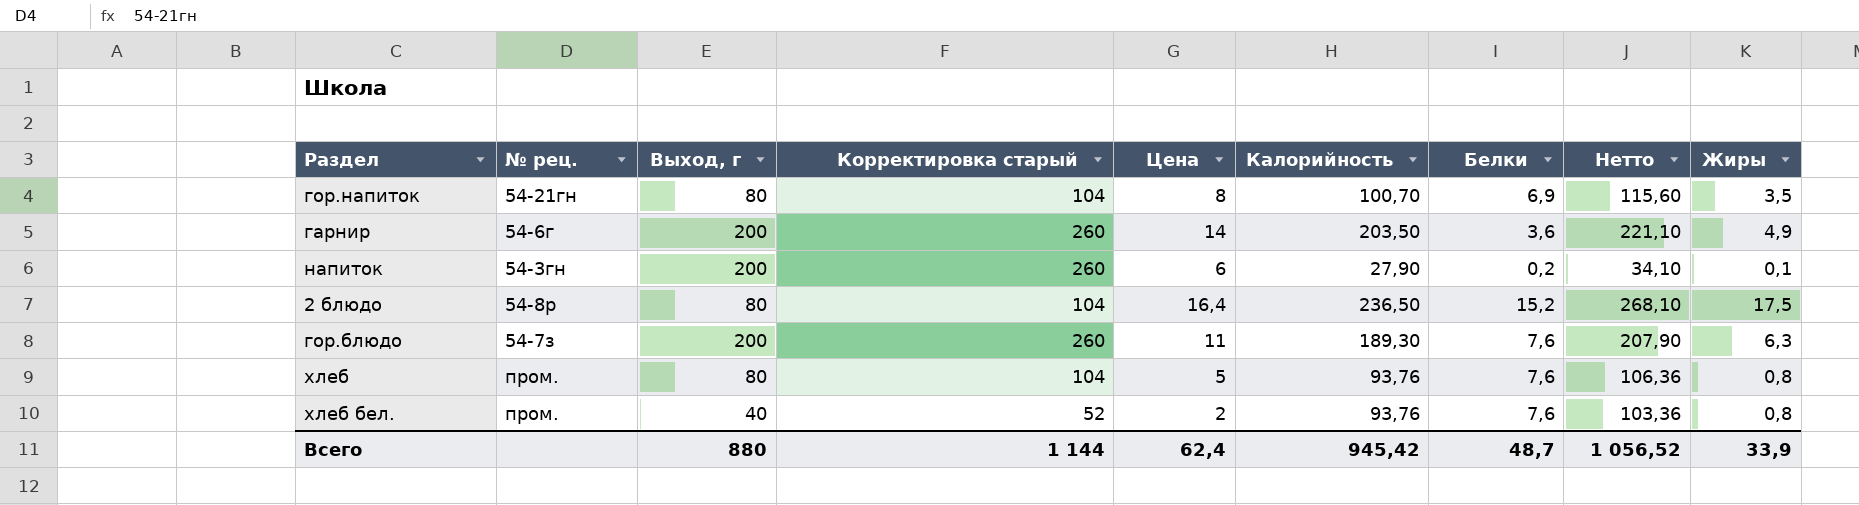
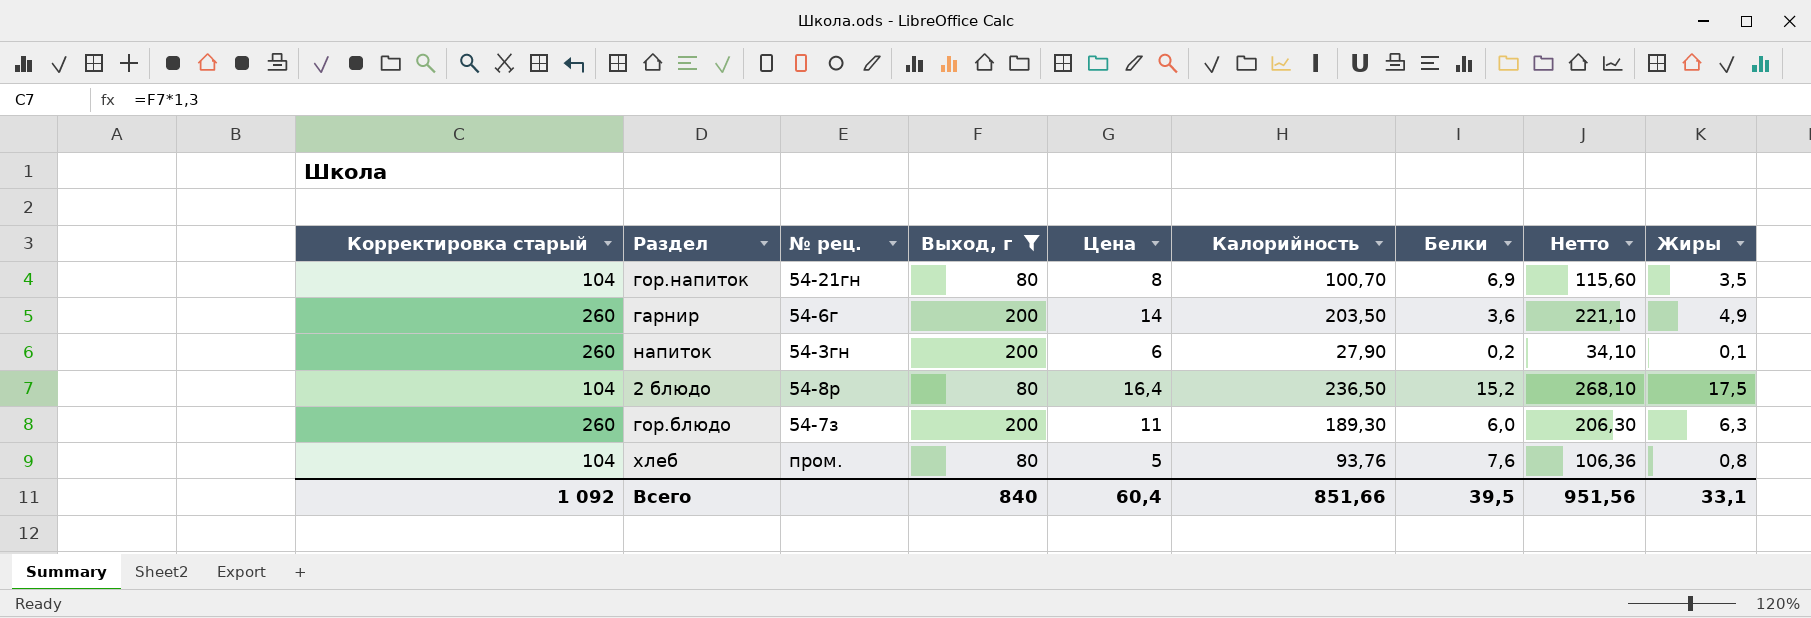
filter: none -> Выход, г != 40
column Корректировка старый | position: 4 -> 1
гор.блюдо | Белки: 7,6 -> 6,0
гор.блюдо | Нетто: 207,90 -> 206,30
Всего | Корректировка старый: 1 144 -> 1 092
Всего | Выход, г: 880 -> 840
Всего | Цена: 62,4 -> 60,4
Всего | Калорийность: 945,42 -> 851,66
Всего | Белки: 48,7 -> 39,5
Всего | Нетто: 1 056,52 -> 951,56
Всего | Жиры: 33,9 -> 33,1

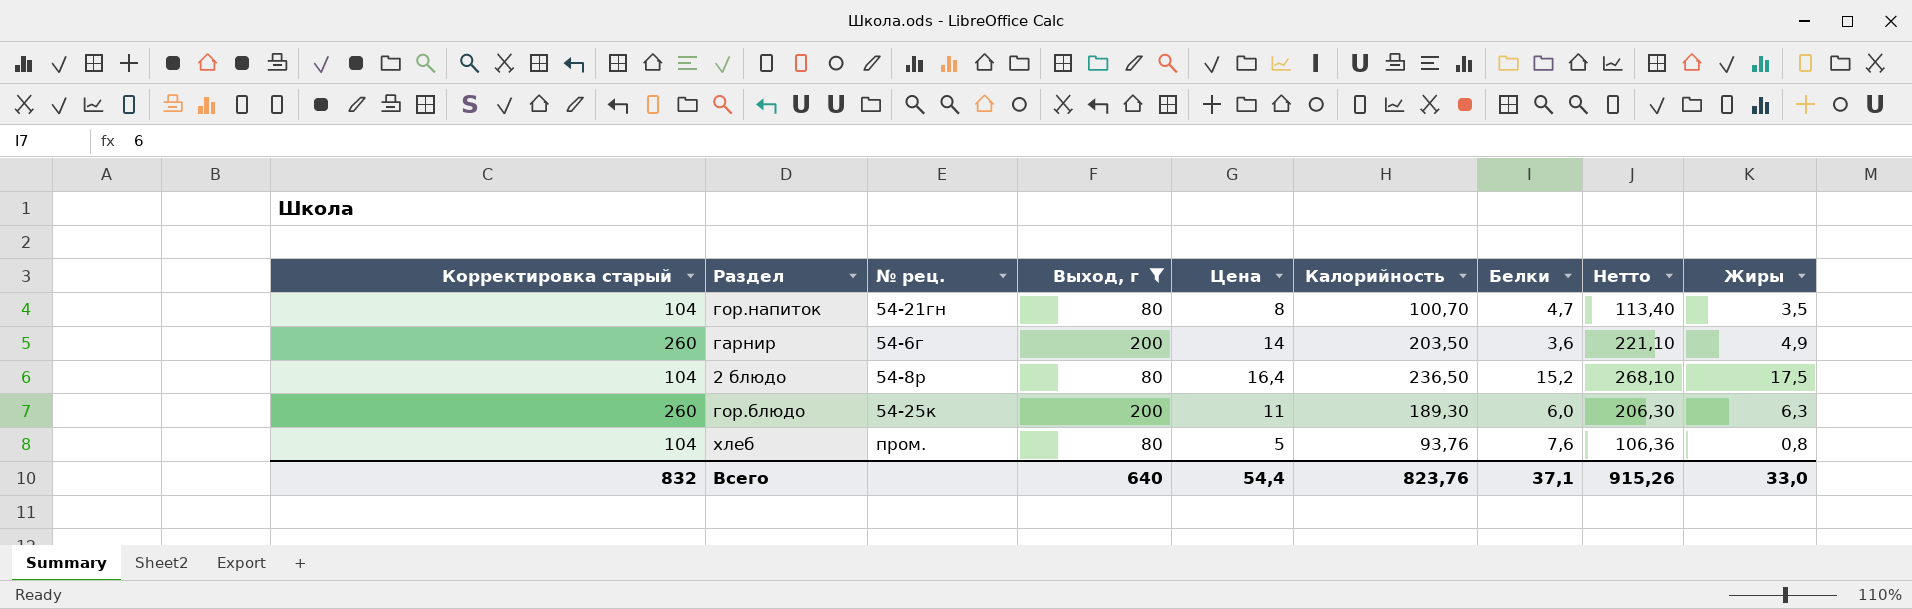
row напиток: 260 | 54-3гн | 200 | 6 | 27,90 | 0,2 | 34,10 | 0,1 -> none
гор.напиток | Белки: 6,9 -> 4,7
гор.напиток | Нетто: 115,60 -> 113,40
гор.блюдо | № рец.: 54-7з -> 54-25к
Всего | Корректировка старый: 1 092 -> 832
Всего | Выход, г: 840 -> 640
Всего | Цена: 60,4 -> 54,4
Всего | Калорийность: 851,66 -> 823,76
Всего | Белки: 39,5 -> 37,1
Всего | Нетто: 951,56 -> 915,26
Всего | Жиры: 33,1 -> 33,0

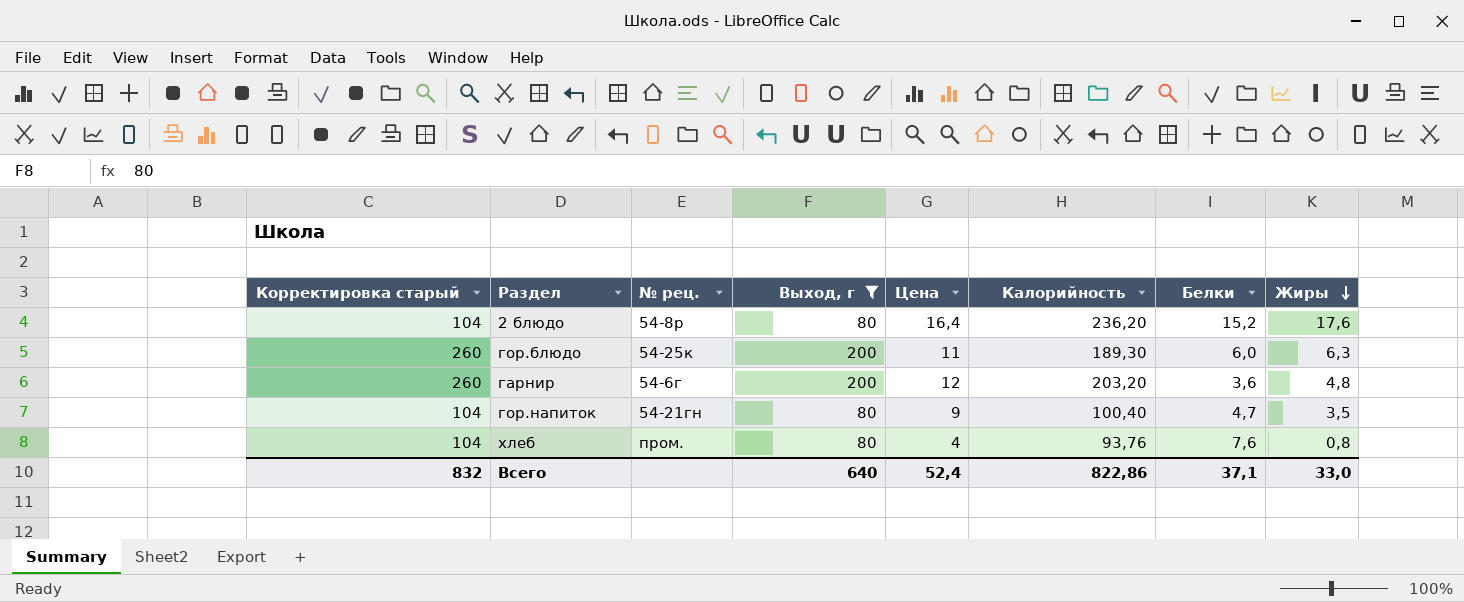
row order: none -> Жиры descending
column Нетто | formula: [Цена] + [Калорийность] + [Белки] -> none
2 блюдо | Калорийность: 236,50 -> 236,20
2 блюдо | Жиры: 17,5 -> 17,6
гарнир | Цена: 14 -> 12
гарнир | Калорийность: 203,50 -> 203,20
гарнир | Жиры: 4,9 -> 4,8
гор.напиток | Цена: 8 -> 9
гор.напиток | Калорийность: 100,70 -> 100,40
хлеб | Цена: 5 -> 4
Всего | Цена: 54,4 -> 52,4
Всего | Калорийность: 823,76 -> 822,86

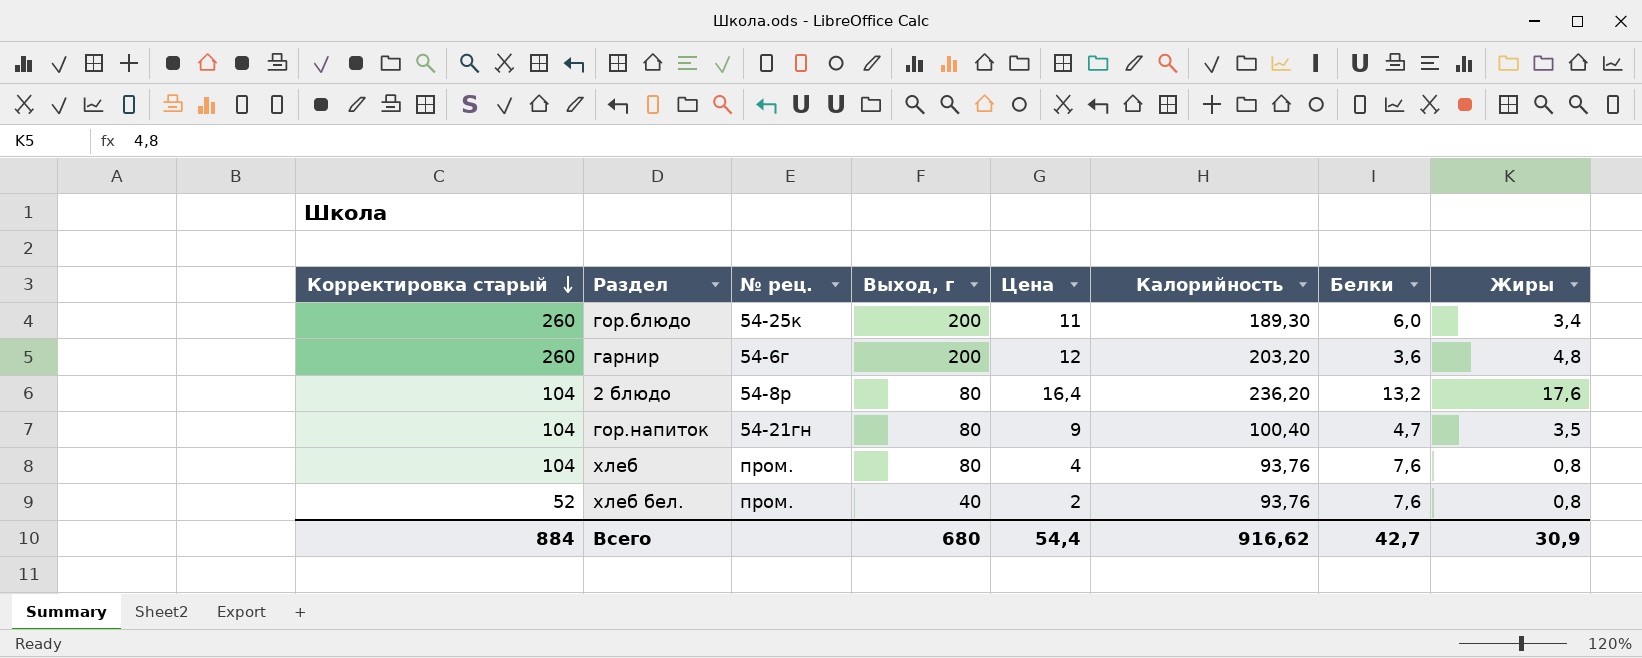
filter: Выход, г != 40 -> none
row order: Жиры descending -> Корректировка старый descending
гор.блюдо | Жиры: 6,3 -> 3,4
2 блюдо | Белки: 15,2 -> 13,2
Всего | Корректировка старый: 832 -> 884
Всего | Выход, г: 640 -> 680
Всего | Цена: 52,4 -> 54,4
Всего | Калорийность: 822,86 -> 916,62
Всего | Белки: 37,1 -> 42,7
Всего | Жиры: 33,0 -> 30,9

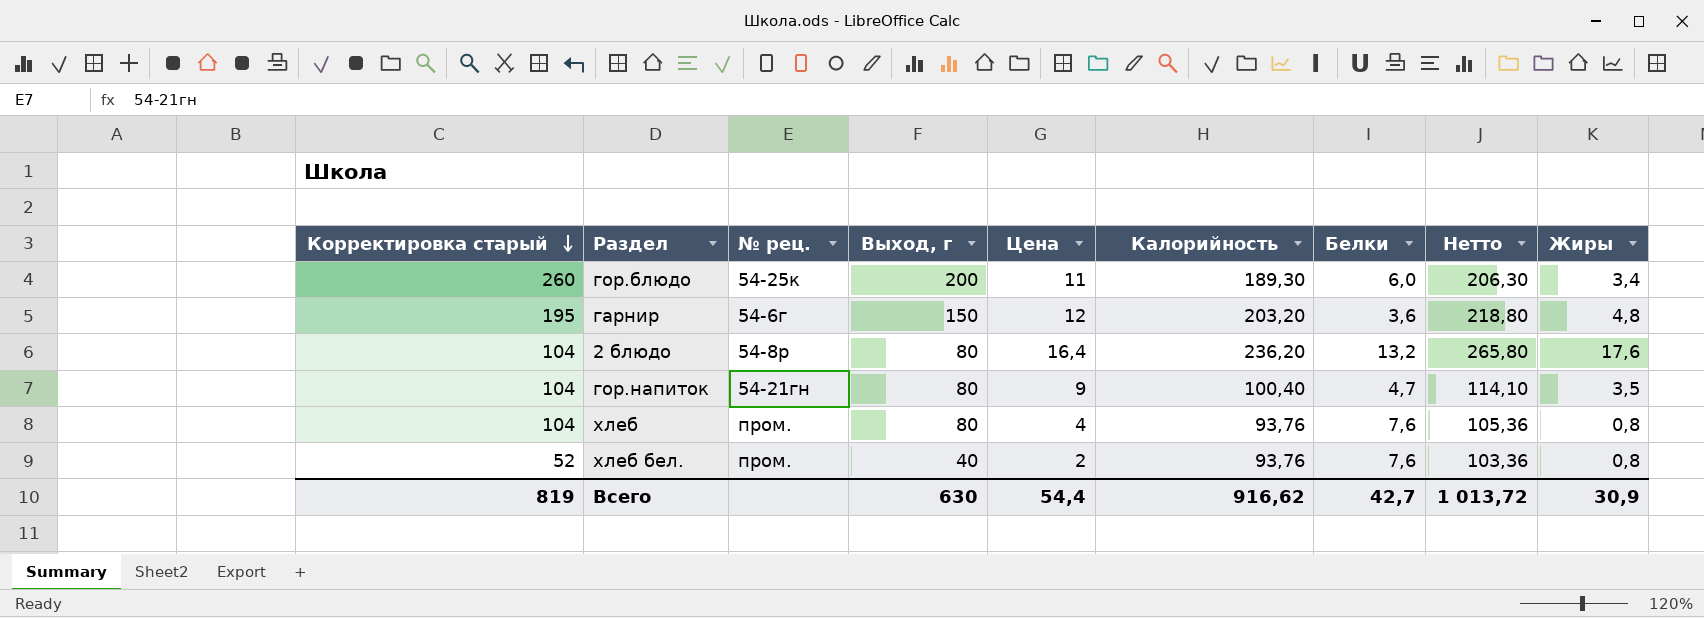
column Нетто | formula: none -> [Цена] + [Калорийность] + [Белки]
гарнир | Корректировка старый: 260 -> 195
гарнир | Выход, г: 200 -> 150
Всего | Корректировка старый: 884 -> 819
Всего | Выход, г: 680 -> 630

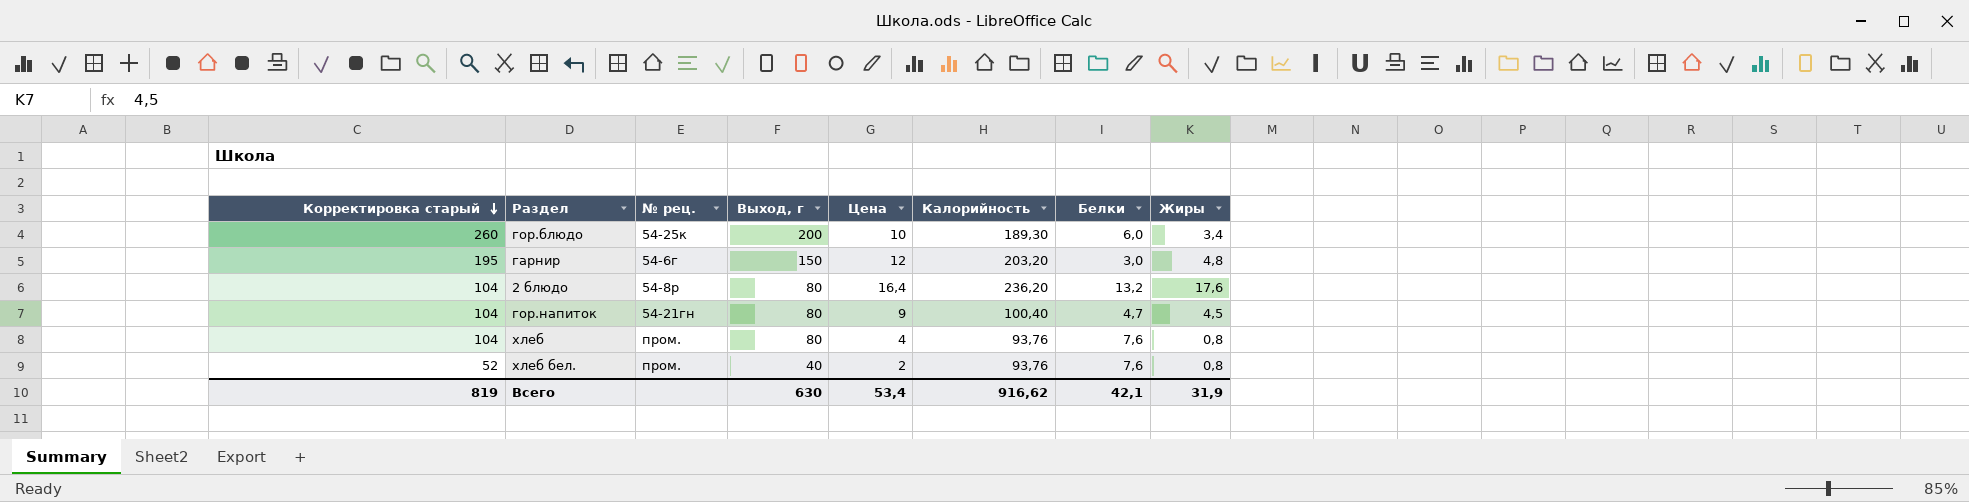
column Нетто | formula: [Цена] + [Калорийность] + [Белки] -> none
гор.блюдо | Цена: 11 -> 10
гарнир | Белки: 3,6 -> 3,0
гор.напиток | Жиры: 3,5 -> 4,5
Всего | Цена: 54,4 -> 53,4
Всего | Белки: 42,7 -> 42,1
Всего | Жиры: 30,9 -> 31,9

